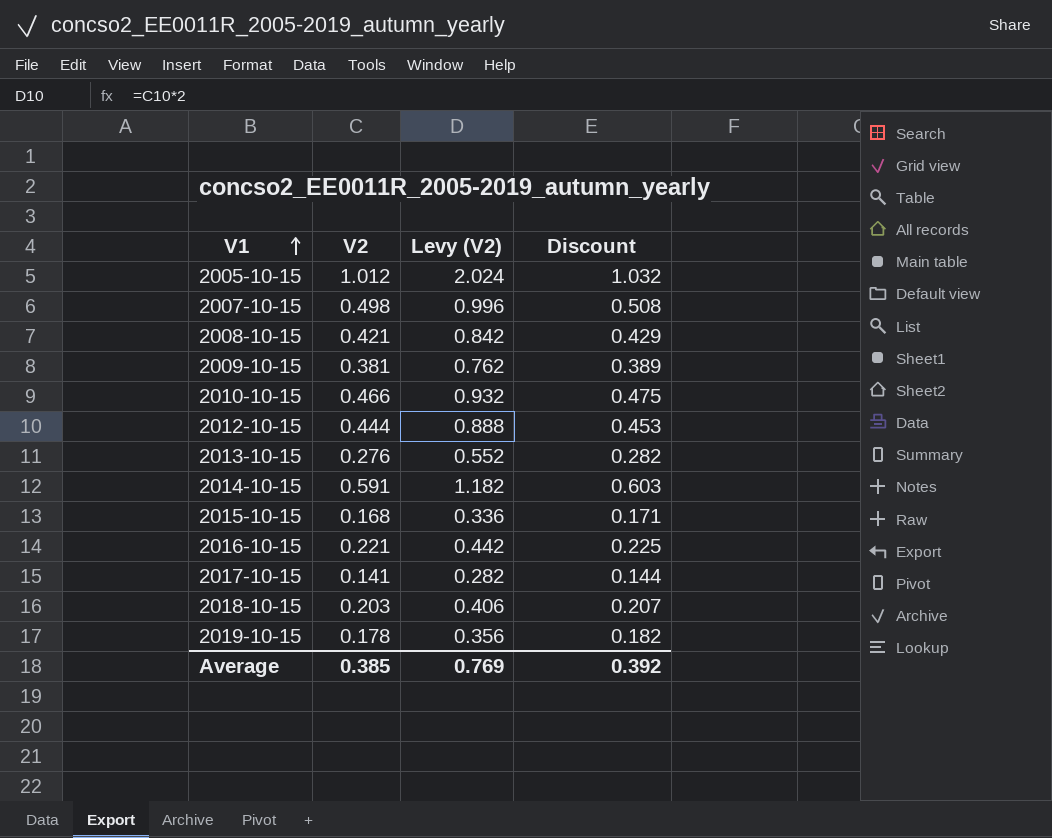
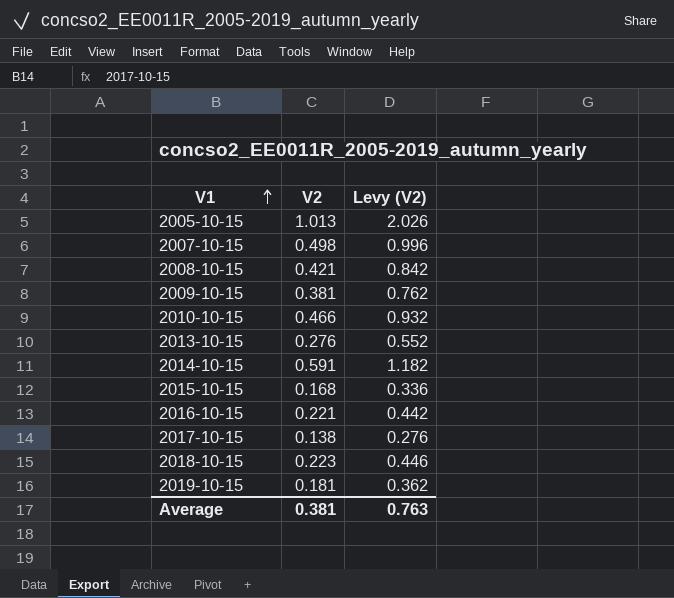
column Discount | formula: [V2] * 1.02 -> none
row 2012-10-15: 0.444 | 0.888 | 0.453 -> none
2005-10-15 | V2: 1.012 -> 1.013
2005-10-15 | Levy (V2): 2.024 -> 2.026
2017-10-15 | V2: 0.141 -> 0.138
2017-10-15 | Levy (V2): 0.282 -> 0.276
2018-10-15 | V2: 0.203 -> 0.223
2018-10-15 | Levy (V2): 0.406 -> 0.446
2019-10-15 | V2: 0.178 -> 0.181
2019-10-15 | Levy (V2): 0.356 -> 0.362
Average | V2: 0.385 -> 0.381
Average | Levy (V2): 0.769 -> 0.763

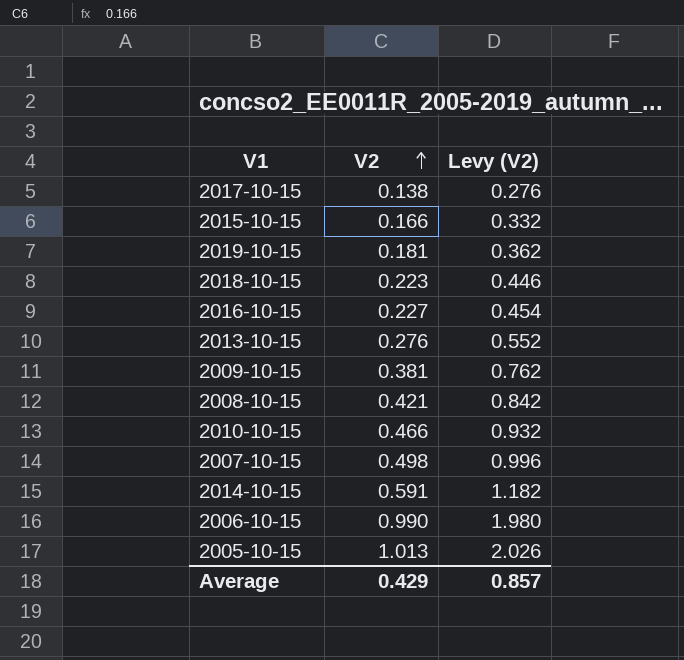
row order: V1 ascending -> V2 ascending
2015-10-15 | V2: 0.168 -> 0.166
2015-10-15 | Levy (V2): 0.336 -> 0.332
2016-10-15 | V2: 0.221 -> 0.227
2016-10-15 | Levy (V2): 0.442 -> 0.454
row 2006-10-15: none -> 0.990 | 1.980
Average | V2: 0.381 -> 0.429
Average | Levy (V2): 0.763 -> 0.857

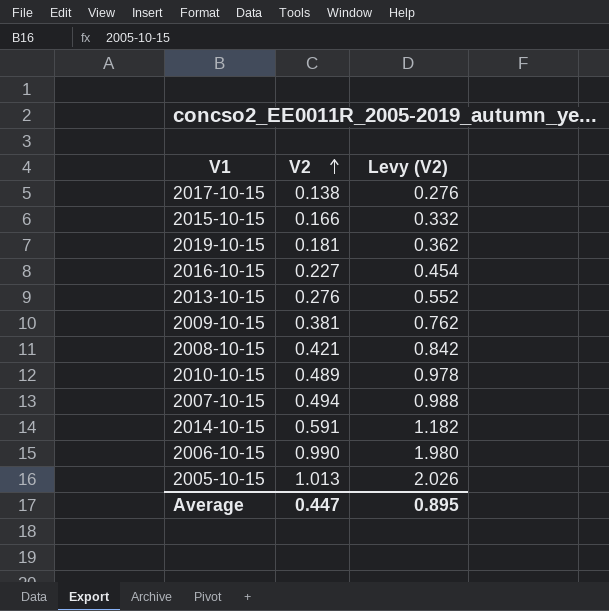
row 2018-10-15: 0.223 | 0.446 -> none
2010-10-15 | V2: 0.466 -> 0.489
2010-10-15 | Levy (V2): 0.932 -> 0.978
2007-10-15 | V2: 0.498 -> 0.494
2007-10-15 | Levy (V2): 0.996 -> 0.988
Average | V2: 0.429 -> 0.447
Average | Levy (V2): 0.857 -> 0.895

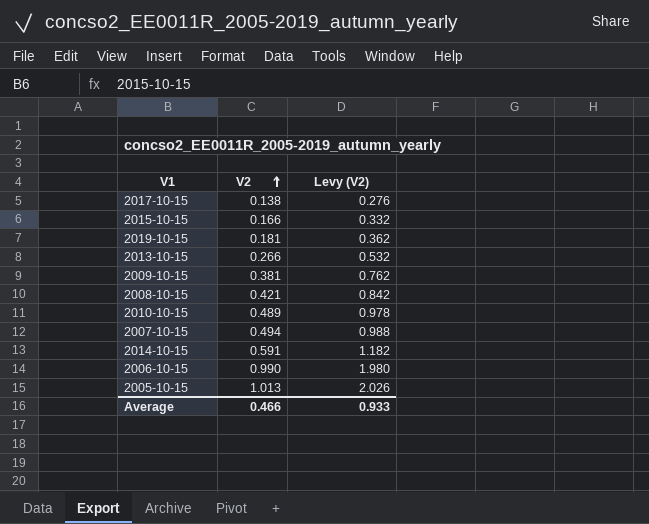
row 2016-10-15: 0.227 | 0.454 -> none
2013-10-15 | V2: 0.276 -> 0.266
2013-10-15 | Levy (V2): 0.552 -> 0.532
Average | V2: 0.447 -> 0.466
Average | Levy (V2): 0.895 -> 0.933

